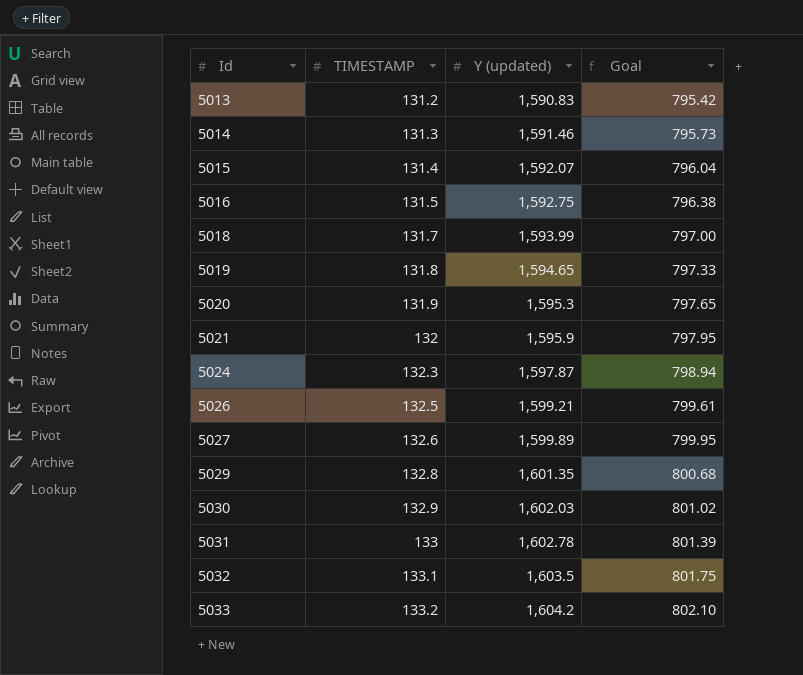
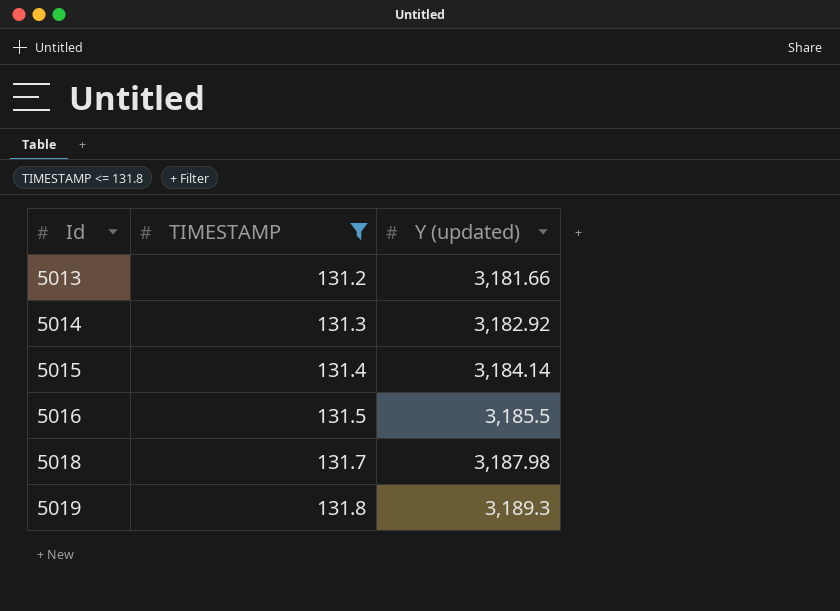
filter: none -> TIMESTAMP <= 131.8
column Goal | formula: [Y (updated)] * 0.5 -> none
5013 | Y (updated): 1,590.83 -> 3,181.66
5014 | Y (updated): 1,591.46 -> 3,182.92
5015 | Y (updated): 1,592.07 -> 3,184.14
5016 | Y (updated): 1,592.75 -> 3,185.5
5018 | Y (updated): 1,593.99 -> 3,187.98
5019 | Y (updated): 1,594.65 -> 3,189.3

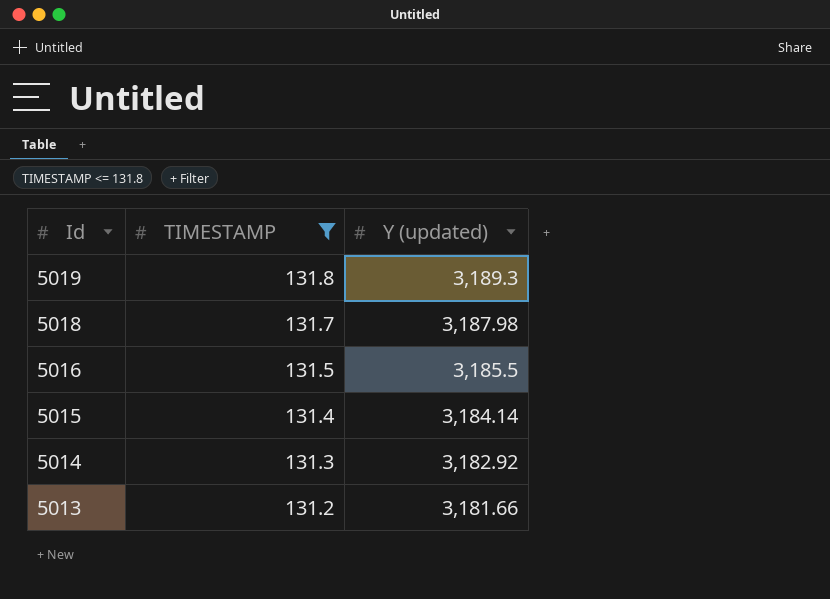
row order: Id ascending -> Id descending

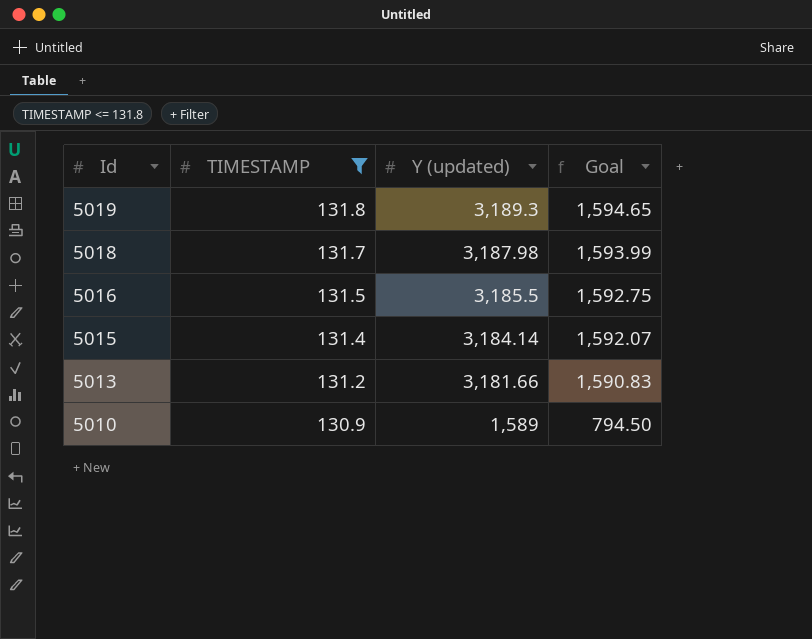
column Goal | formula: none -> [Y (updated)] * 0.5
row 5014: 131.3 | 3,182.92 -> none
row 5010: none -> 130.9 | 1,589 | 794.50

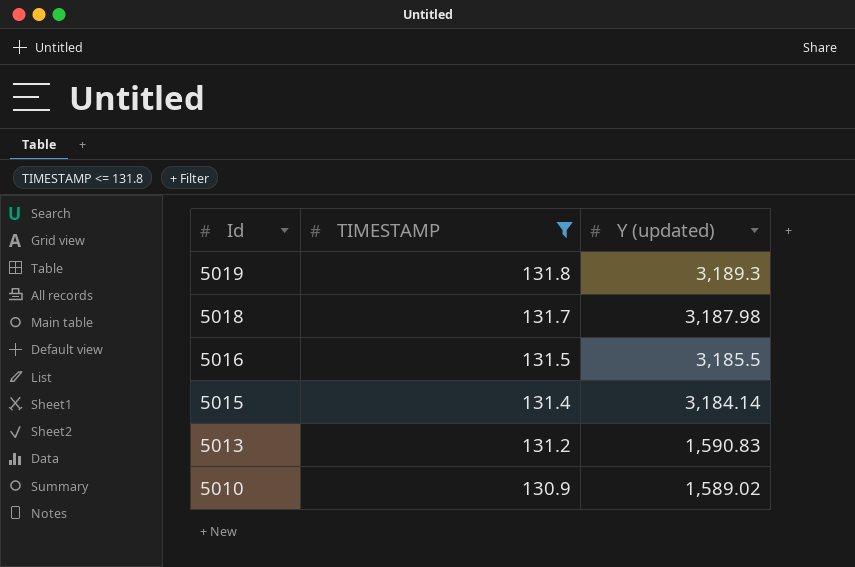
column Goal | formula: [Y (updated)] * 0.5 -> none
5013 | Y (updated): 3,181.66 -> 1,590.83
5010 | Y (updated): 1,589 -> 1,589.02

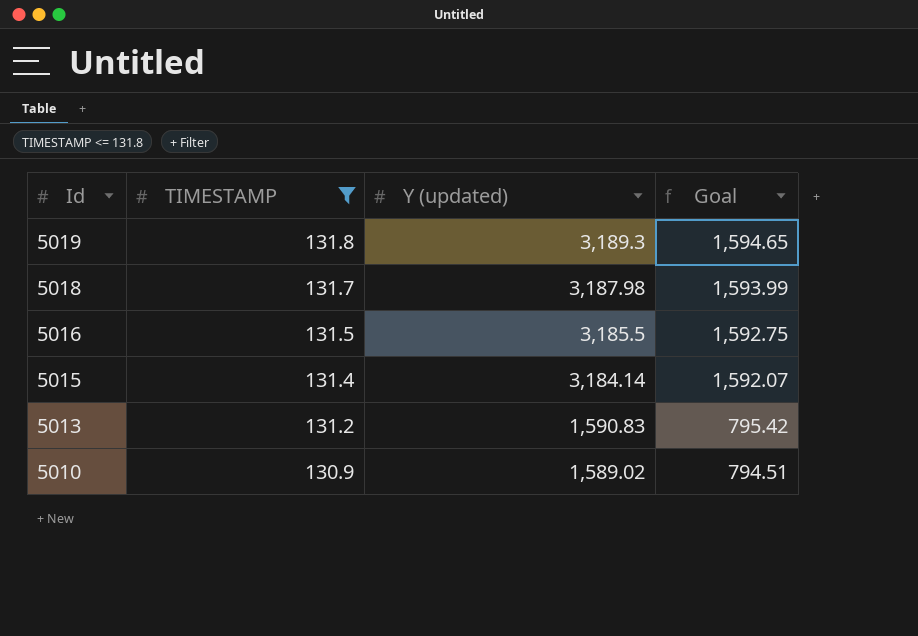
column Goal | formula: none -> [Y (updated)] * 0.5

